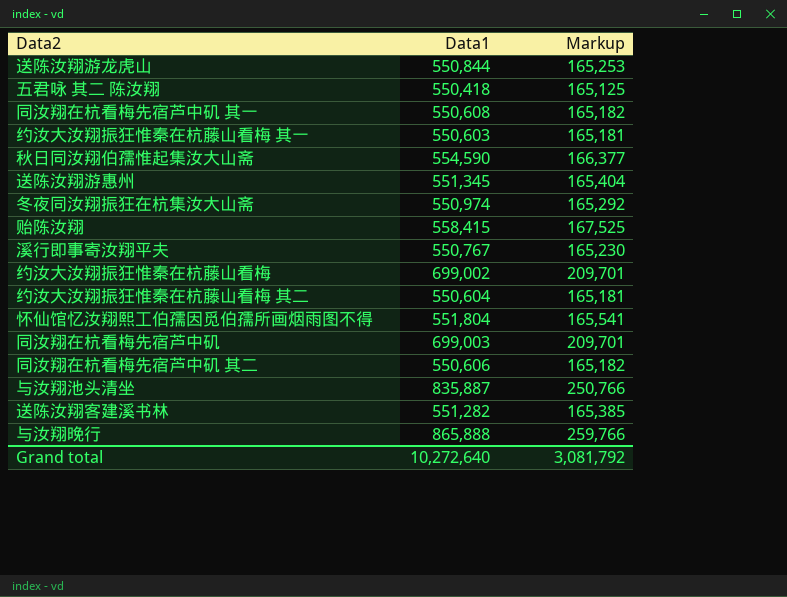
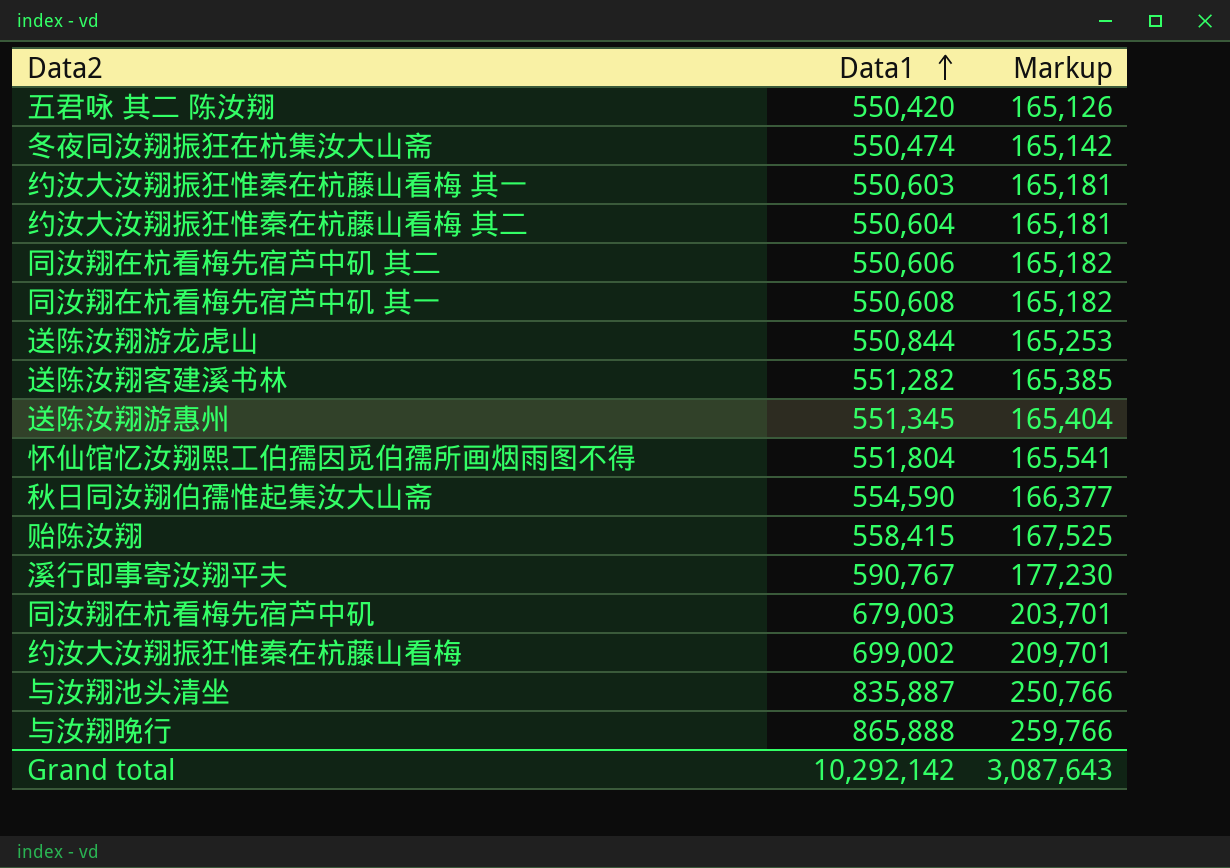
row order: none -> Data1 ascending
五君咏 其二 陈汝翔 | Data1: 550,418 -> 550,420
五君咏 其二 陈汝翔 | Markup: 165,125 -> 165,126
冬夜同汝翔振狂在杭集汝大山斋 | Data1: 550,974 -> 550,474
冬夜同汝翔振狂在杭集汝大山斋 | Markup: 165,292 -> 165,142
溪行即事寄汝翔平夫 | Data1: 550,767 -> 590,767
溪行即事寄汝翔平夫 | Markup: 165,230 -> 177,230
同汝翔在杭看梅先宿芦中矶 | Data1: 699,003 -> 679,003
同汝翔在杭看梅先宿芦中矶 | Markup: 209,701 -> 203,701
Grand total | Data1: 10,272,640 -> 10,292,142
Grand total | Markup: 3,081,792 -> 3,087,643

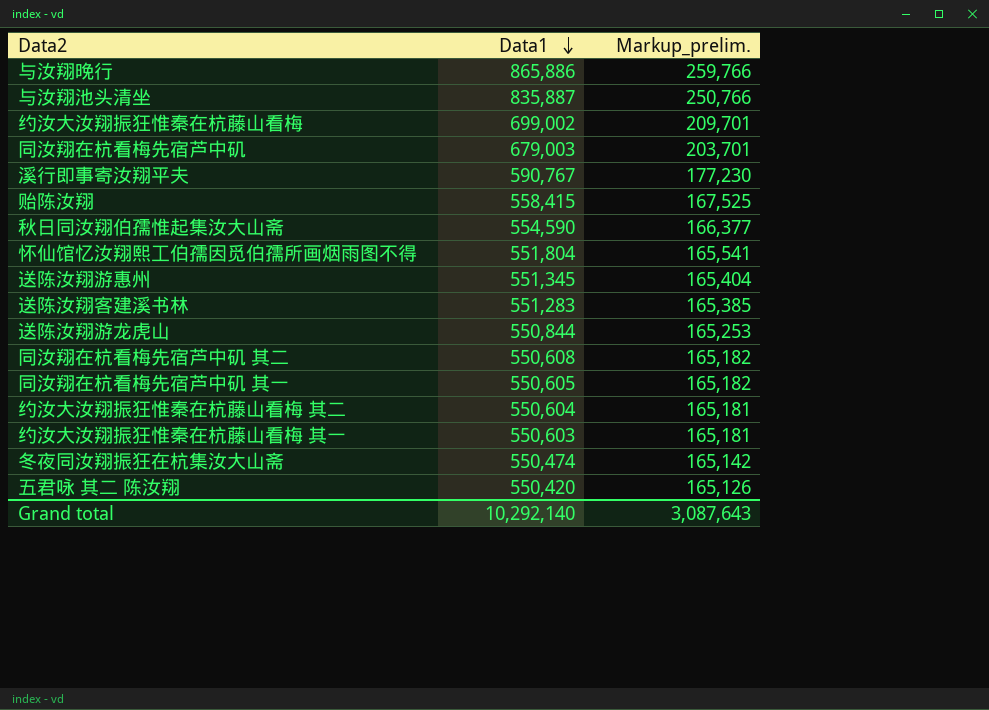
row order: Data1 ascending -> Data1 descending
column name: Markup -> Markup_prelim.
与汝翔晚行 | Data1: 865,888 -> 865,886
送陈汝翔客建溪书林 | Data1: 551,282 -> 551,283
同汝翔在杭看梅先宿芦中矶 其二 | Data1: 550,606 -> 550,608
同汝翔在杭看梅先宿芦中矶 其一 | Data1: 550,608 -> 550,605
Grand total | Data1: 10,292,142 -> 10,292,140

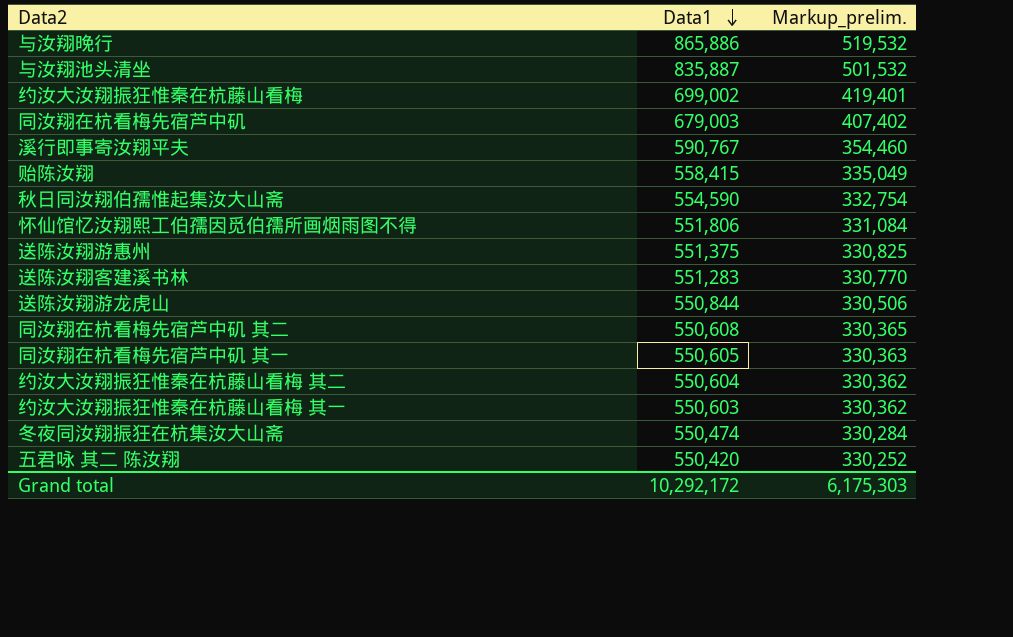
column Markup_prelim. | formula: [Data1] * 0.3 -> [Data1] * 0.6
怀仙馆忆汝翔熙工伯孺因觅伯孺所画烟雨图不得 | Data1: 551,804 -> 551,806
送陈汝翔游惠州 | Data1: 551,345 -> 551,375
Grand total | Data1: 10,292,140 -> 10,292,172
Grand total | Markup_prelim.: 3,087,643 -> 6,175,303

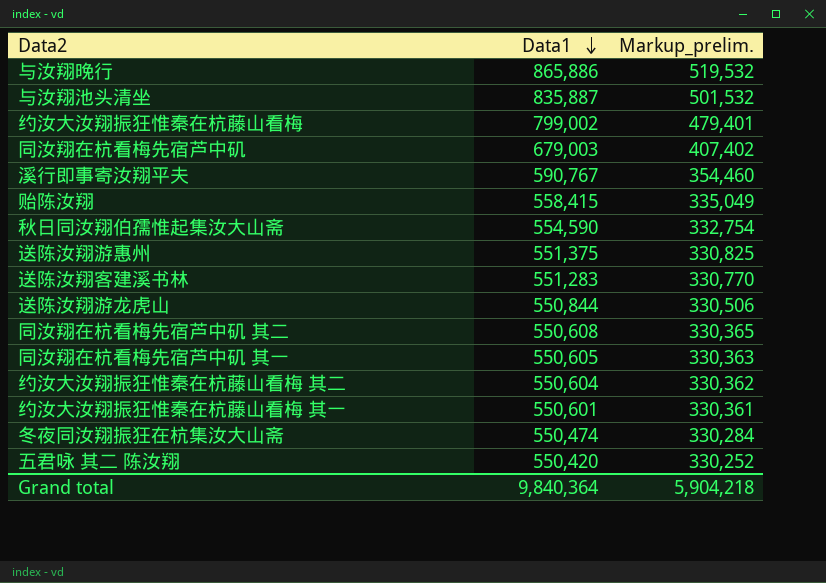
row 怀仙馆忆汝翔熙工伯孺因觅伯孺所画烟雨图不得: 551,806 | 331,084 -> none
约汝大汝翔振狂惟秦在杭藤山看梅 | Data1: 699,002 -> 799,002
约汝大汝翔振狂惟秦在杭藤山看梅 | Markup_prelim.: 419,401 -> 479,401
约汝大汝翔振狂惟秦在杭藤山看梅 其一 | Data1: 550,603 -> 550,601
约汝大汝翔振狂惟秦在杭藤山看梅 其一 | Markup_prelim.: 330,362 -> 330,361
Grand total | Data1: 10,292,172 -> 9,840,364
Grand total | Markup_prelim.: 6,175,303 -> 5,904,218

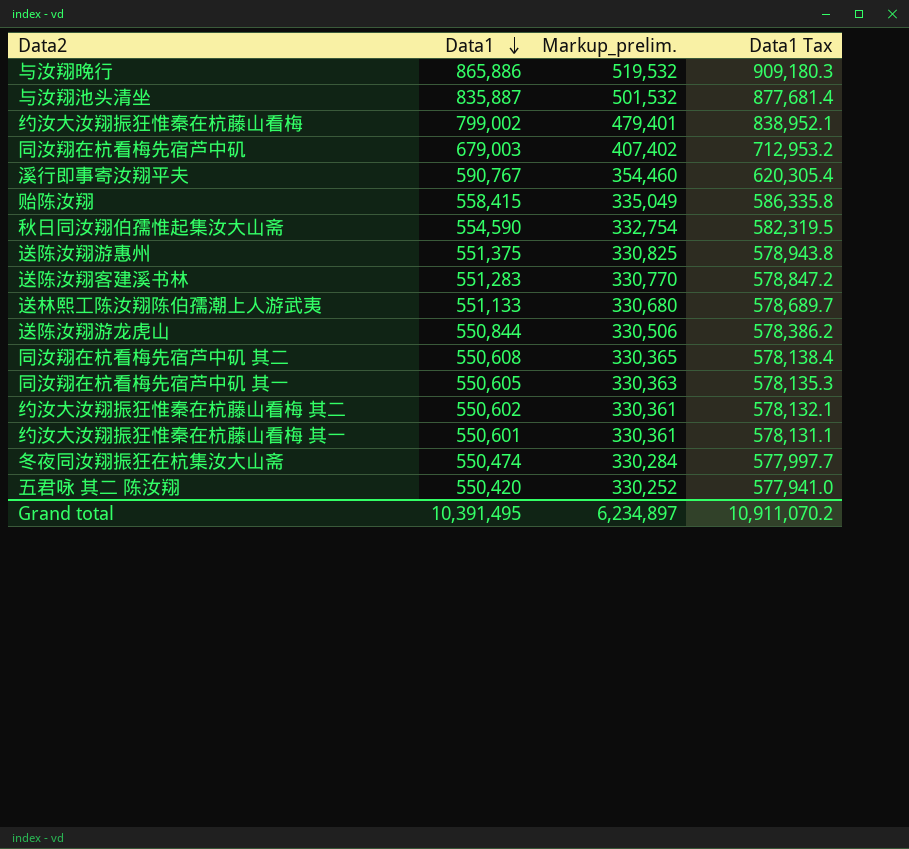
column Data1 Tax | formula: none -> [Data1] * 1.05
row 送林熙工陈汝翔陈伯孺潮上人游武夷: none -> 551,133 | 330,680 | 578,689.7
约汝大汝翔振狂惟秦在杭藤山看梅 其二 | Data1: 550,604 -> 550,602
约汝大汝翔振狂惟秦在杭藤山看梅 其二 | Markup_prelim.: 330,362 -> 330,361
Grand total | Data1: 9,840,364 -> 10,391,495
Grand total | Markup_prelim.: 5,904,218 -> 6,234,897

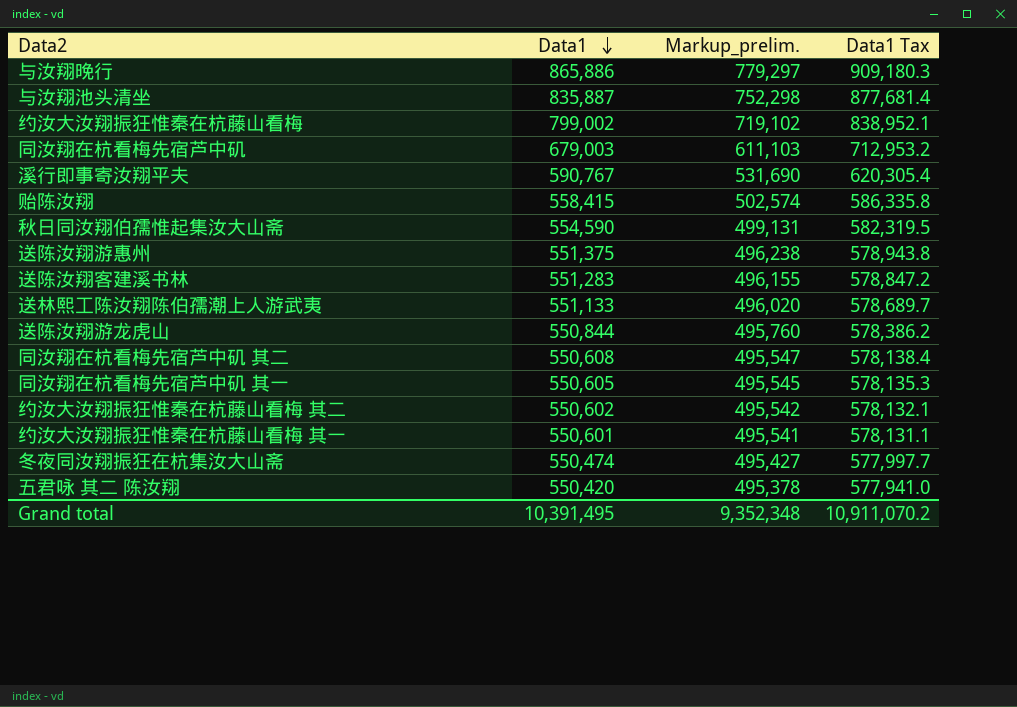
column Markup_prelim. | formula: [Data1] * 0.6 -> [Data1] * 0.9
Grand total | Markup_prelim.: 6,234,897 -> 9,352,348

